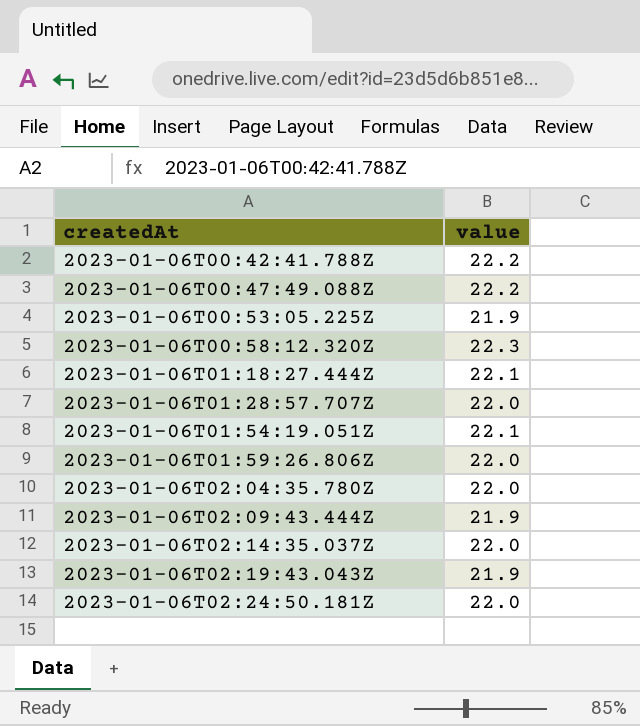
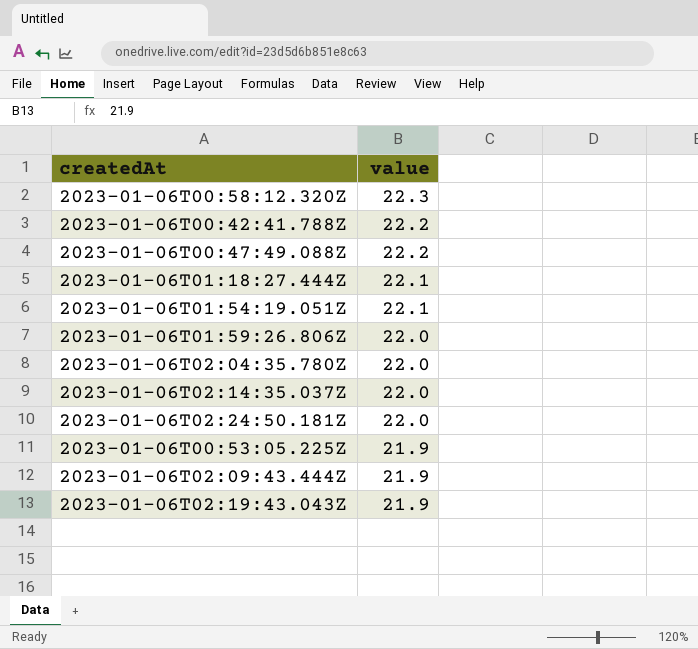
row order: createdAt ascending -> value descending
row 2023-01-06T01:28:57.707Z: 22.0 -> none

